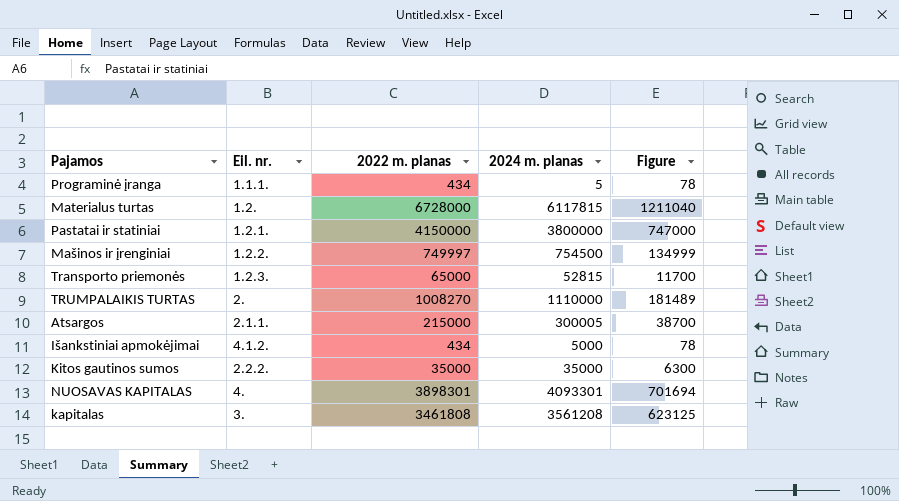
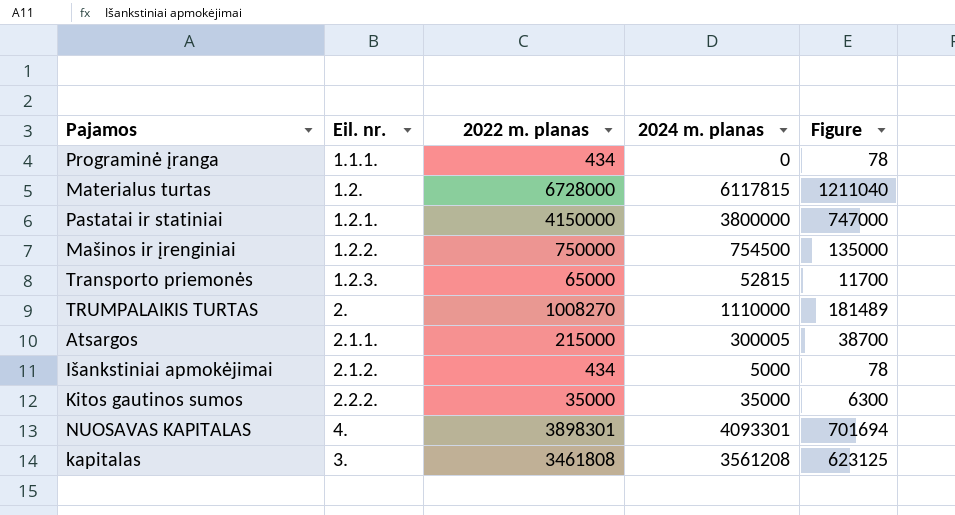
Programinė įranga | 2024 m. planas: 5 -> 0
Mašinos ir įrenginiai | 2022 m. planas: 749997 -> 750000
Mašinos ir įrenginiai | Figure: 134999 -> 135000
Išankstiniai apmokėjimai | Eil. nr.: 4.1.2. -> 2.1.2.

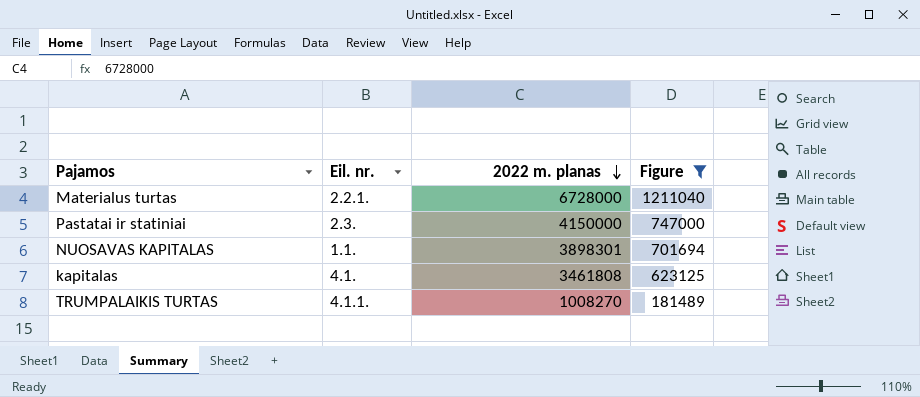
filter: none -> Figure >= 181489
row order: none -> 2022 m. planas descending
column 2024 m. planas | position: 4 -> none
Materialus turtas | Eil. nr.: 1.2. -> 2.2.1.
Pastatai ir statiniai | Eil. nr.: 1.2.1. -> 2.3.
NUOSAVAS KAPITALAS | Eil. nr.: 4. -> 1.1.
kapitalas | Eil. nr.: 3. -> 4.1.
TRUMPALAIKIS TURTAS | Eil. nr.: 2. -> 4.1.1.

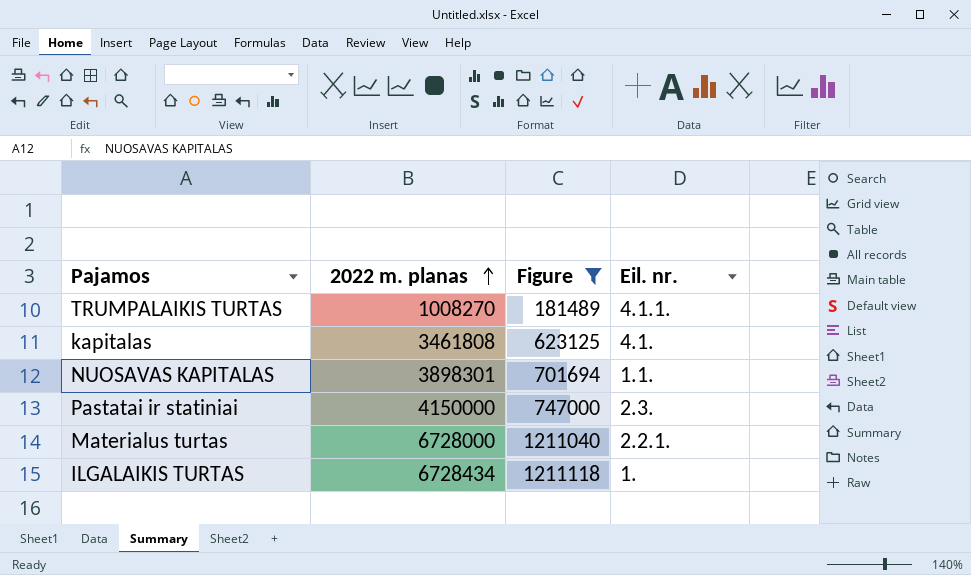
row order: 2022 m. planas descending -> 2022 m. planas ascending
column Eil. nr. | position: 2 -> 4
row ILGALAIKIS TURTAS: none -> 6728434 | 1211118 | 1.

